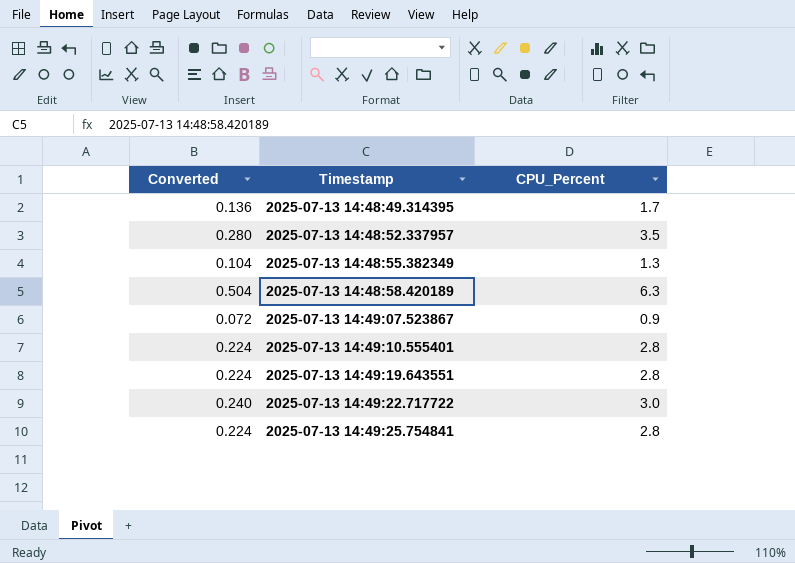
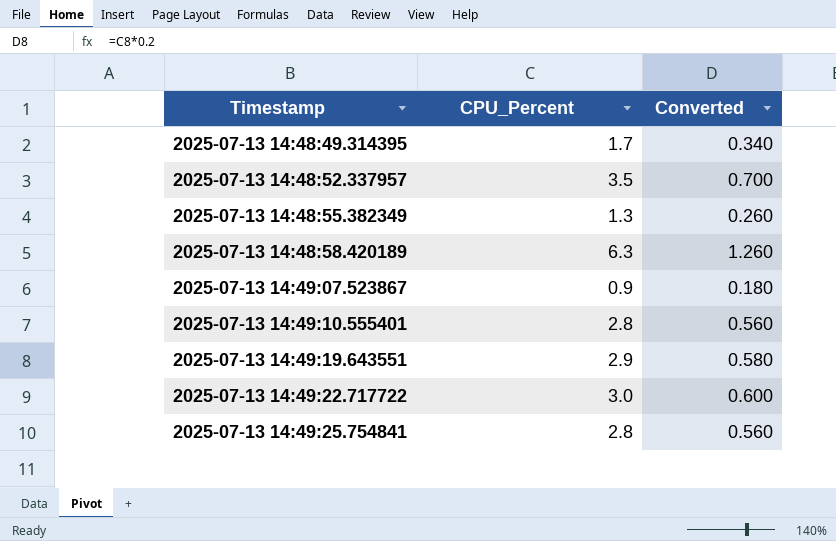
column Converted | formula: [CPU_Percent] * 0.08 -> [CPU_Percent] * 0.2
column Converted | position: 1 -> 3
2025-07-13 14:49:19.643551 | CPU_Percent: 2.8 -> 2.9

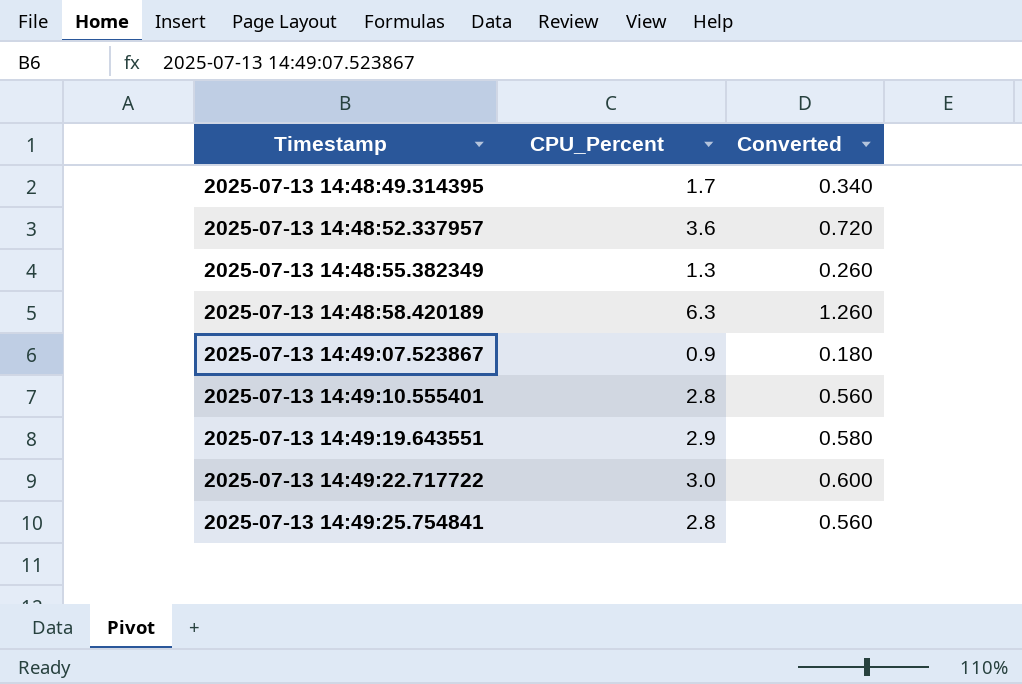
2025-07-13 14:48:52.337957 | CPU_Percent: 3.5 -> 3.6
2025-07-13 14:48:52.337957 | Converted: 0.700 -> 0.720

